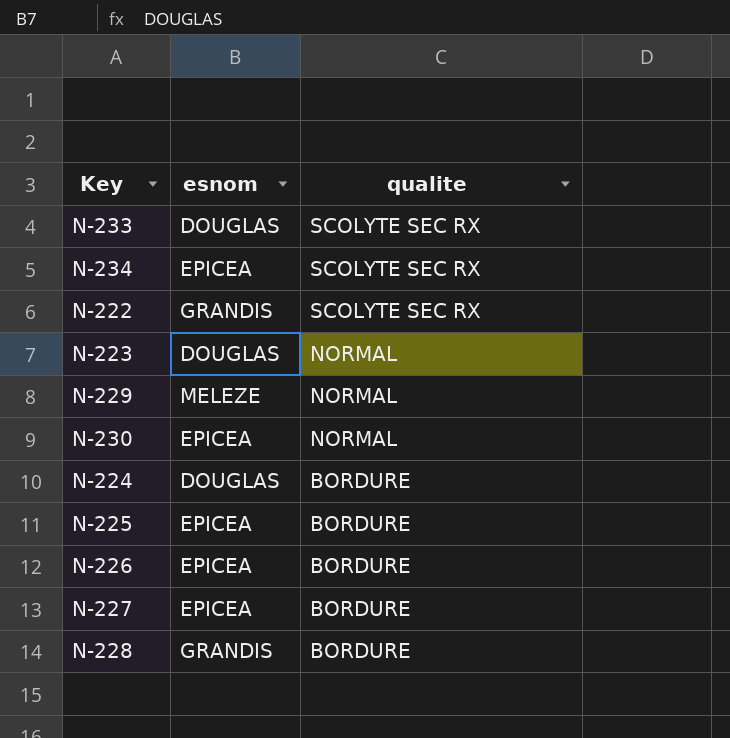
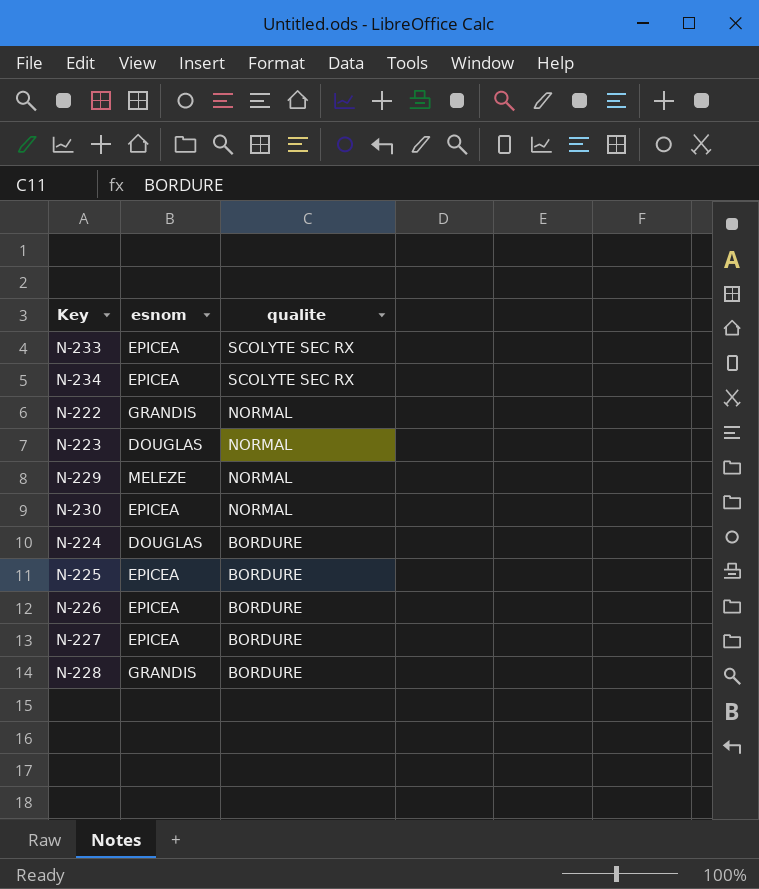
N-233 | esnom: DOUGLAS -> EPICEA
N-222 | qualite: SCOLYTE SEC RX -> NORMAL

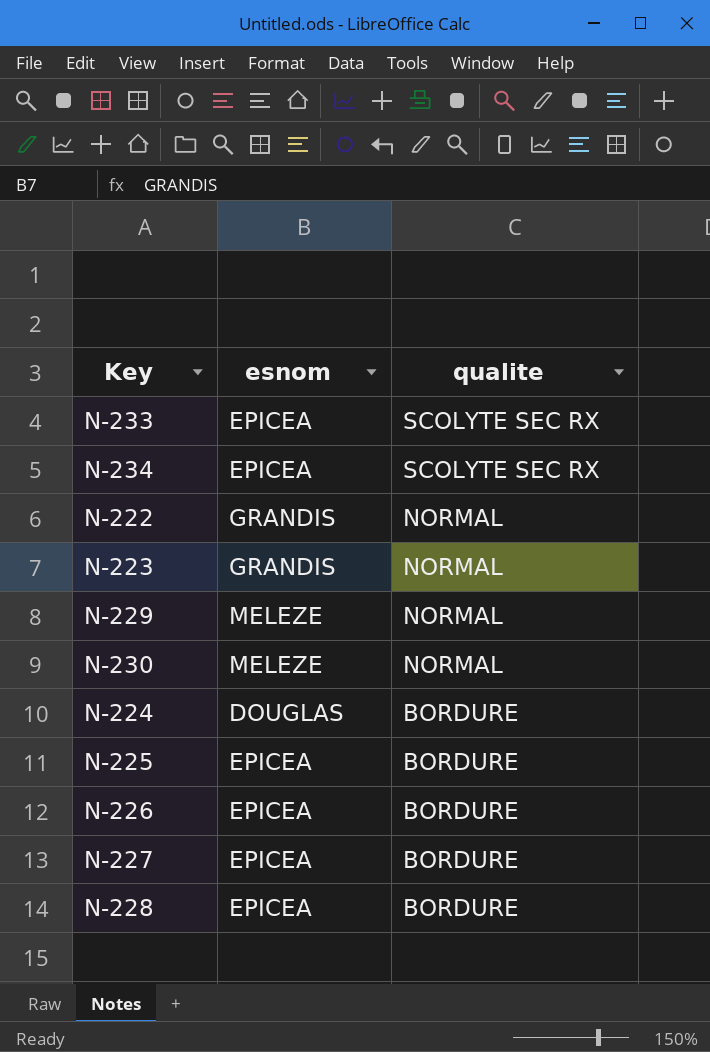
N-223 | esnom: DOUGLAS -> GRANDIS
N-230 | esnom: EPICEA -> MELEZE
N-228 | esnom: GRANDIS -> EPICEA

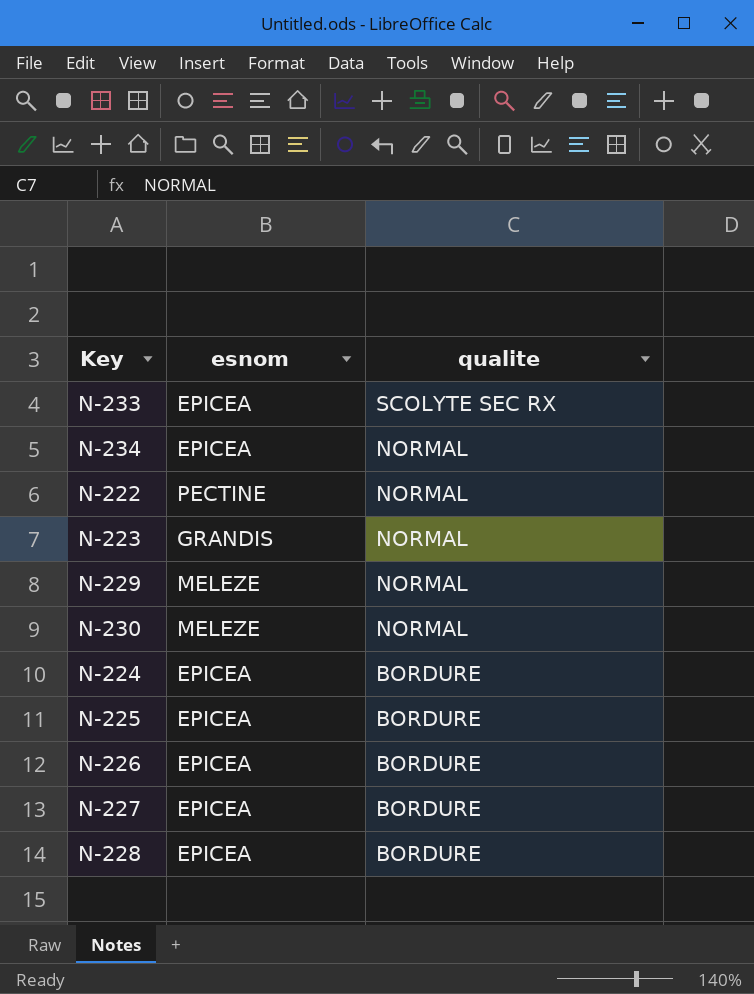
N-234 | qualite: SCOLYTE SEC RX -> NORMAL
N-222 | esnom: GRANDIS -> PECTINE
N-224 | esnom: DOUGLAS -> EPICEA

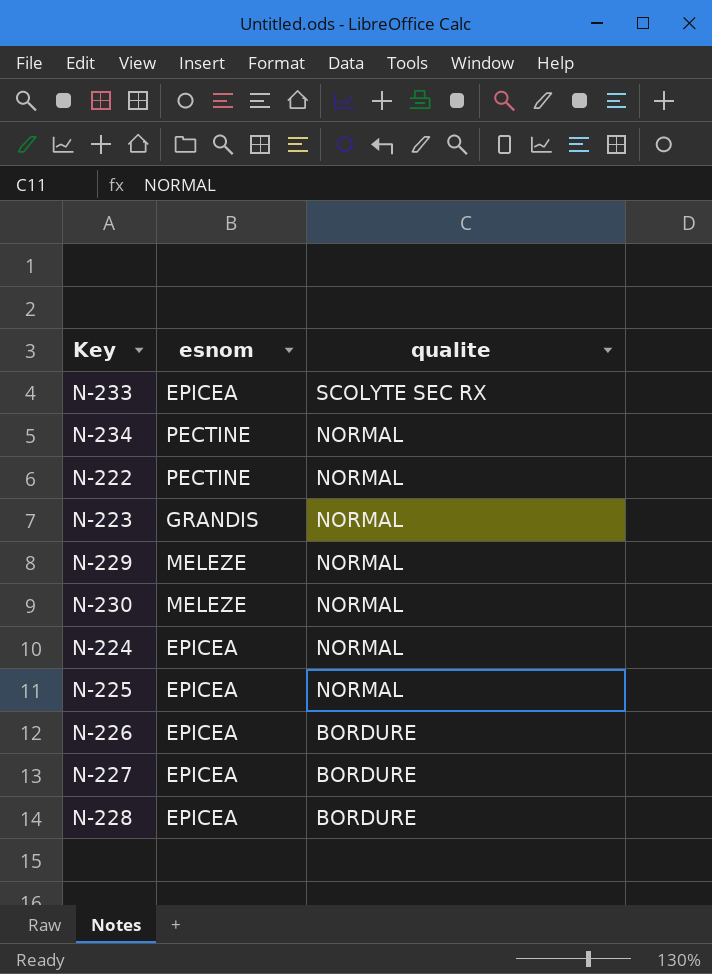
N-234 | esnom: EPICEA -> PECTINE
N-224 | qualite: BORDURE -> NORMAL
N-225 | qualite: BORDURE -> NORMAL

